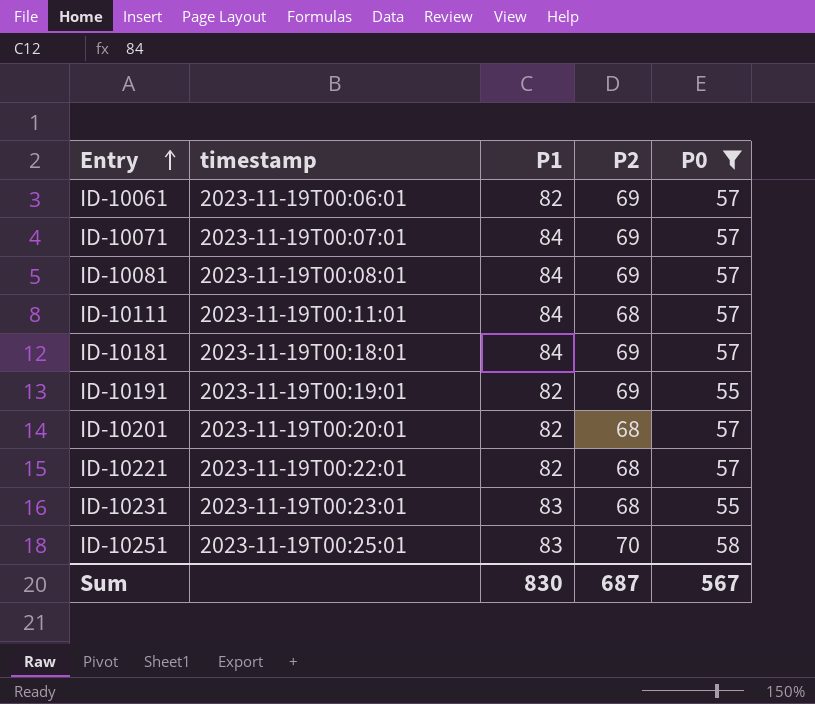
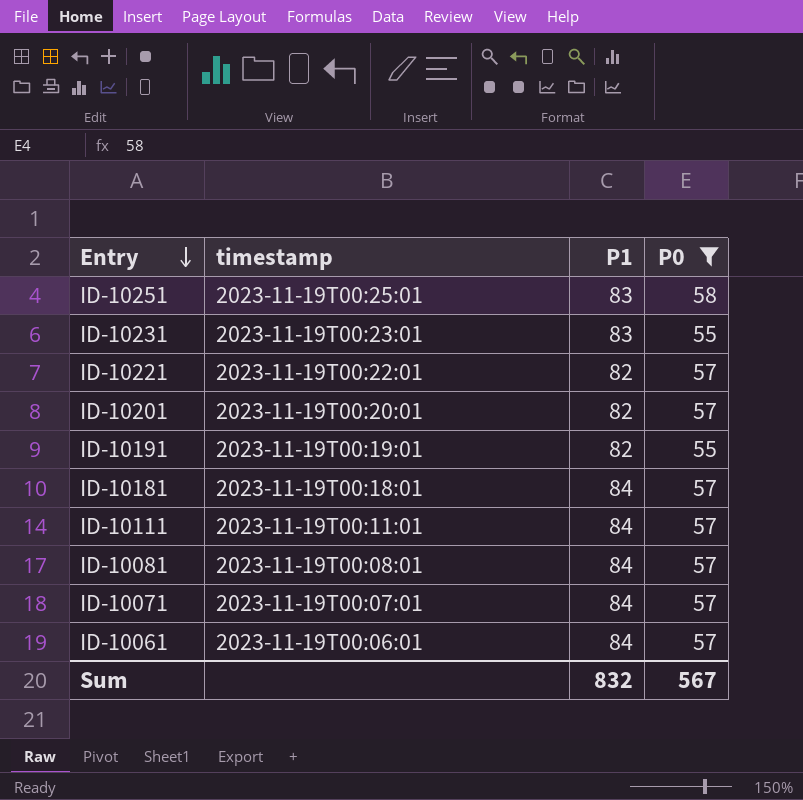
row order: Entry ascending -> Entry descending
column P2 | position: 4 -> none
ID-10061 | P1: 82 -> 84
Sum | P1: 830 -> 832

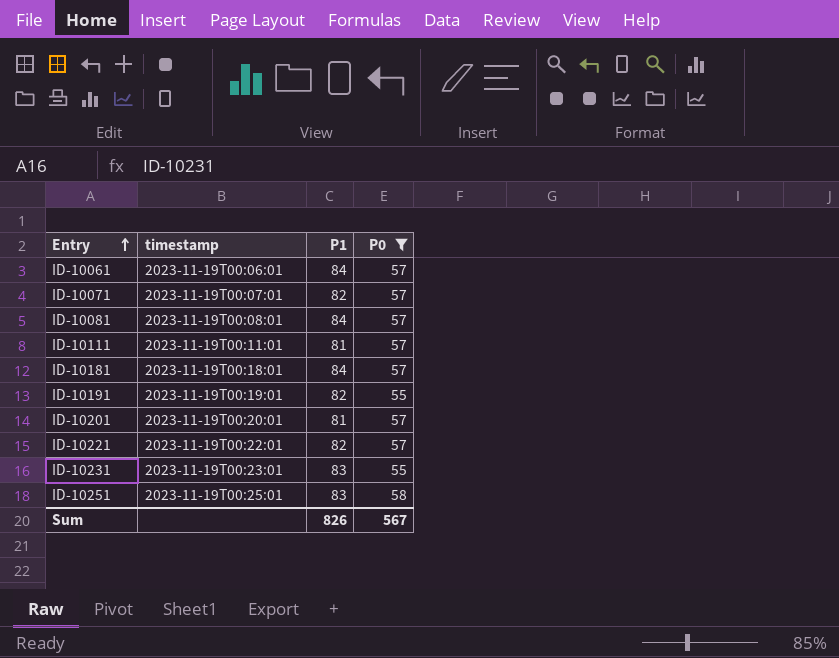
row order: Entry descending -> Entry ascending
ID-10071 | P1: 84 -> 82
ID-10111 | P1: 84 -> 81
ID-10201 | P1: 82 -> 81
Sum | P1: 832 -> 826

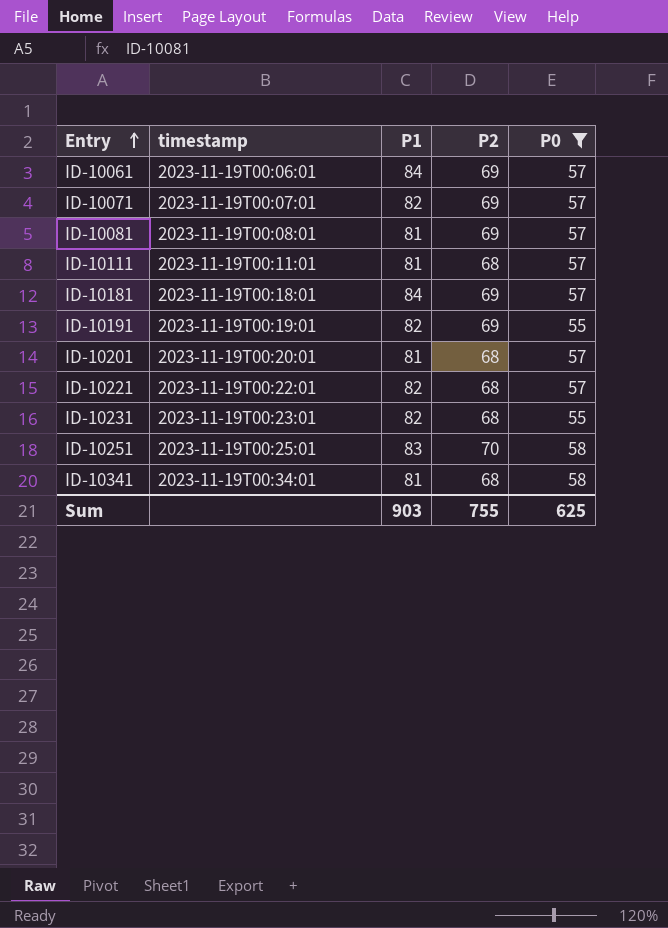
column P2 | position: none -> 4
ID-10081 | P1: 84 -> 81
ID-10231 | P1: 83 -> 82
row ID-10341: none -> 2023-11-19T00:34:01 | 81 | 68 | 58
Sum | P1: 826 -> 903
Sum | P0: 567 -> 625

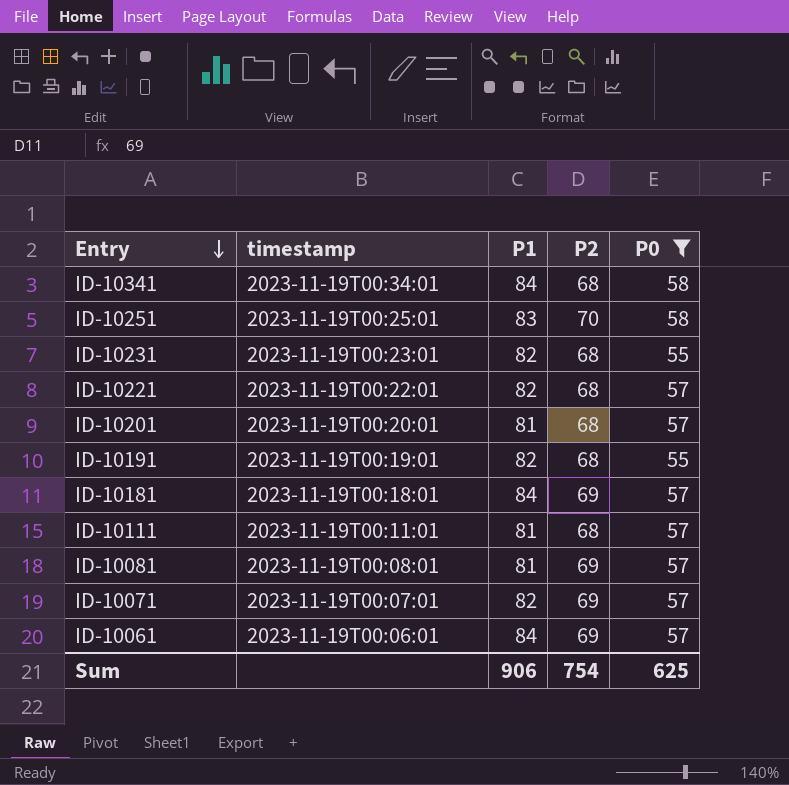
row order: Entry ascending -> Entry descending
ID-10341 | P1: 81 -> 84
ID-10191 | P2: 69 -> 68
Sum | P1: 903 -> 906
Sum | P2: 755 -> 754

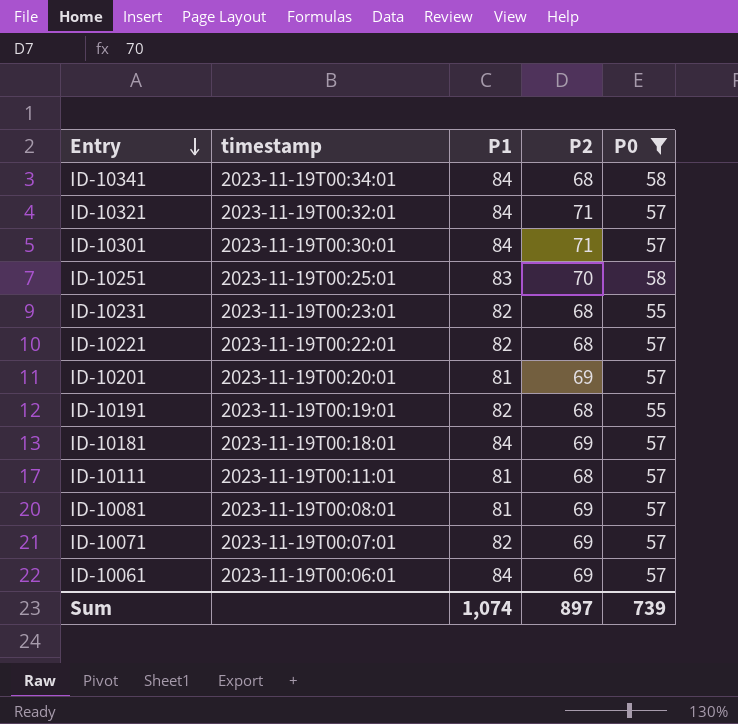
row ID-10321: none -> 2023-11-19T00:32:01 | 84 | 71 | 57
row ID-10301: none -> 2023-11-19T00:30:01 | 84 | 71 | 57
ID-10201 | P2: 68 -> 69
Sum | P1: 906 -> 1,074
Sum | P2: 754 -> 897
Sum | P0: 625 -> 739

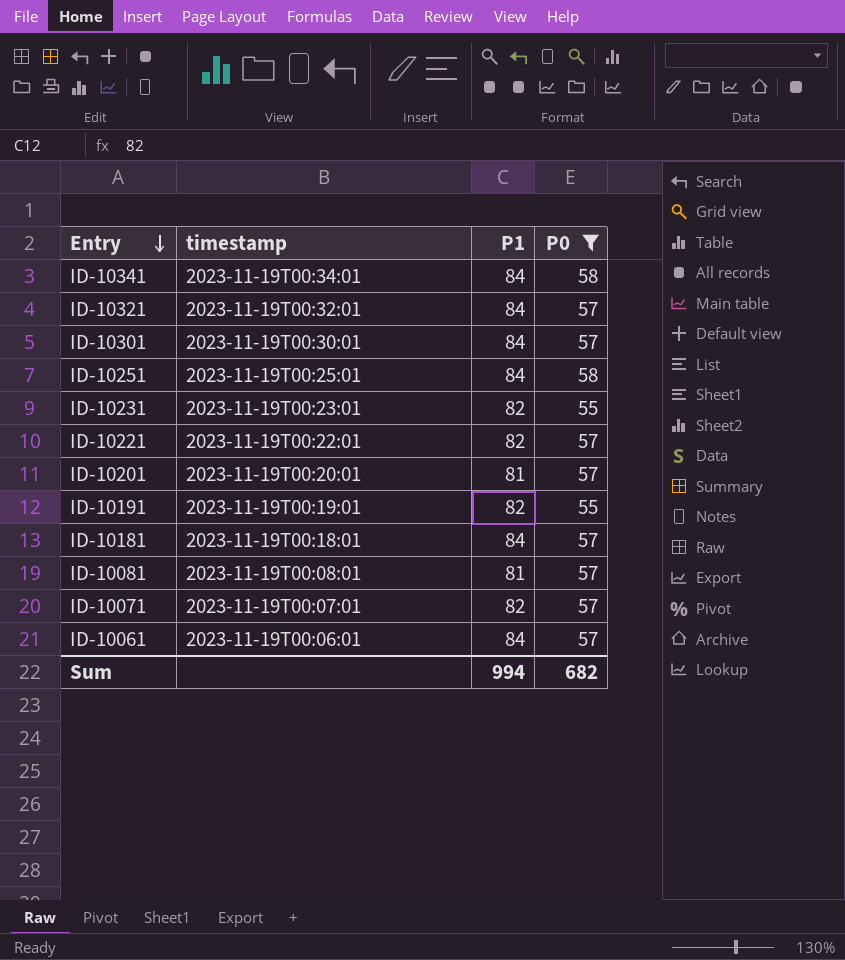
column P2 | position: 4 -> none
row ID-10111: 2023-11-19T00:11:01 | 81 | 68 | 57 -> none
ID-10251 | P1: 83 -> 84
Sum | P1: 1,074 -> 994
Sum | P0: 739 -> 682

